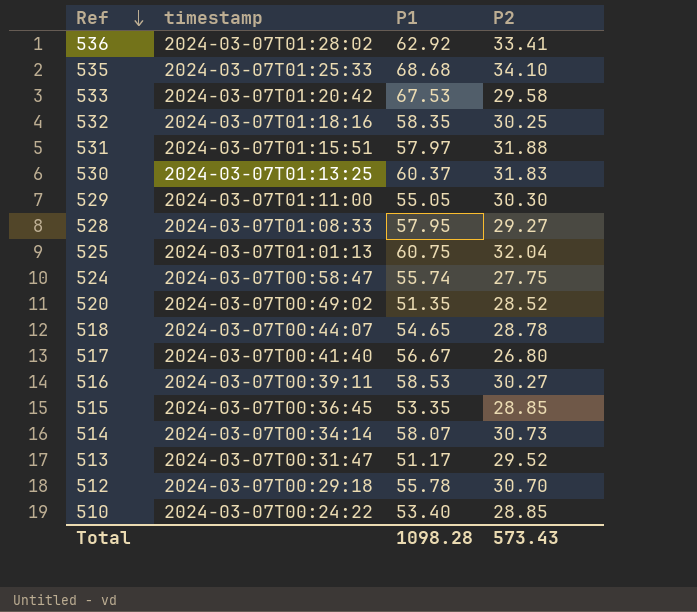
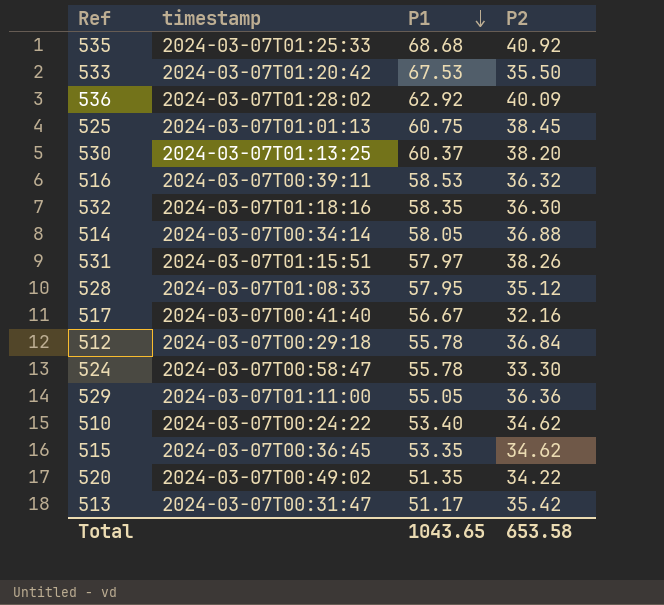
row order: Ref descending -> P1 descending
row 518: 2024-03-07T00:44:07 | 54.65 | 28.78 -> none
535 | P2: 34.10 -> 40.92
533 | P2: 29.58 -> 35.50
536 | P2: 33.41 -> 40.09
525 | P2: 32.04 -> 38.45
530 | P2: 31.83 -> 38.20
516 | P2: 30.27 -> 36.32
532 | P2: 30.25 -> 36.30
514 | P1: 58.07 -> 58.05
514 | P2: 30.73 -> 36.88
531 | P2: 31.88 -> 38.26
528 | P2: 29.27 -> 35.12
517 | P2: 26.80 -> 32.16
512 | P2: 30.70 -> 36.84
524 | P1: 55.74 -> 55.78
524 | P2: 27.75 -> 33.30
529 | P2: 30.30 -> 36.36
510 | P2: 28.85 -> 34.62
515 | P2: 28.85 -> 34.62
520 | P2: 28.52 -> 34.22
513 | P2: 29.52 -> 35.42
Total | P1: 1098.28 -> 1043.65
Total | P2: 573.43 -> 653.58

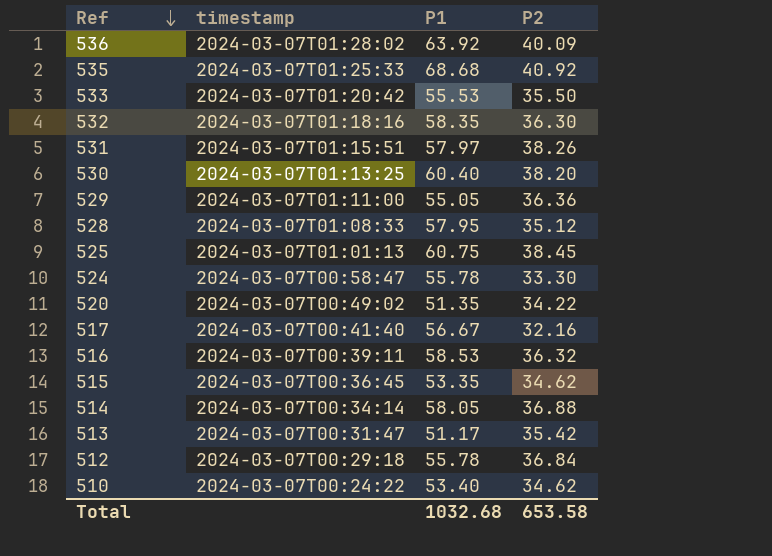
row order: P1 descending -> Ref descending
536 | P1: 62.92 -> 63.92
533 | P1: 67.53 -> 55.53
530 | P1: 60.37 -> 60.40
Total | P1: 1043.65 -> 1032.68

